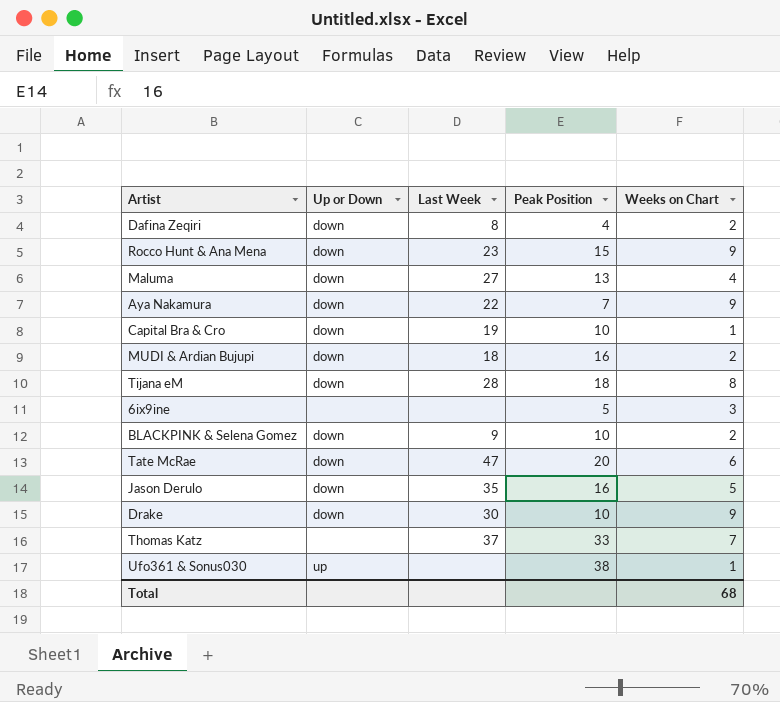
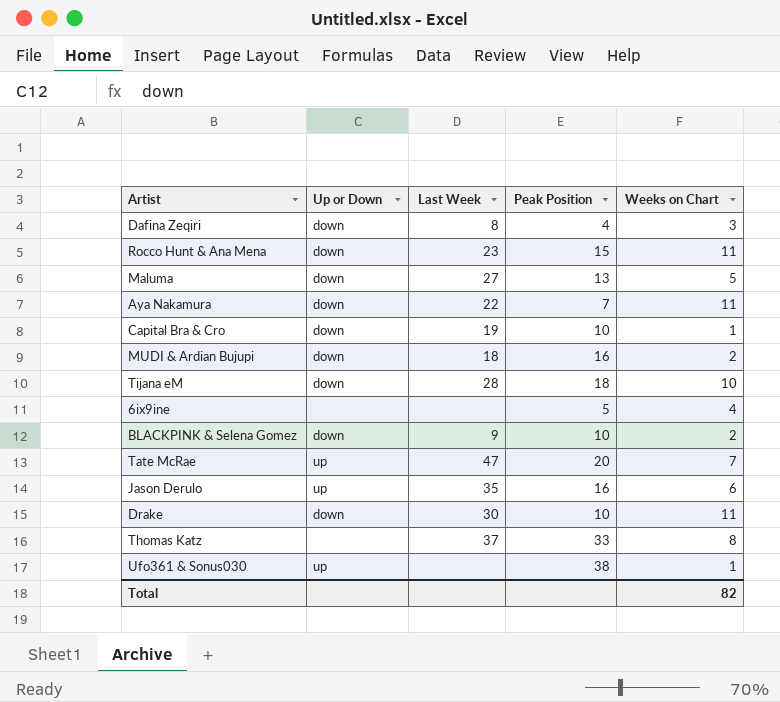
Dafina Zeqiri | Weeks on Chart: 2 -> 3
Rocco Hunt & Ana Mena | Weeks on Chart: 9 -> 11
Maluma | Weeks on Chart: 4 -> 5
Aya Nakamura | Weeks on Chart: 9 -> 11
Tijana eM | Weeks on Chart: 8 -> 10
6ix9ine | Weeks on Chart: 3 -> 4
Tate McRae | Up or Down: down -> up
Tate McRae | Weeks on Chart: 6 -> 7
Jason Derulo | Up or Down: down -> up
Jason Derulo | Weeks on Chart: 5 -> 6
Drake | Weeks on Chart: 9 -> 11
Thomas Katz | Weeks on Chart: 7 -> 8
Total | Weeks on Chart: 68 -> 82

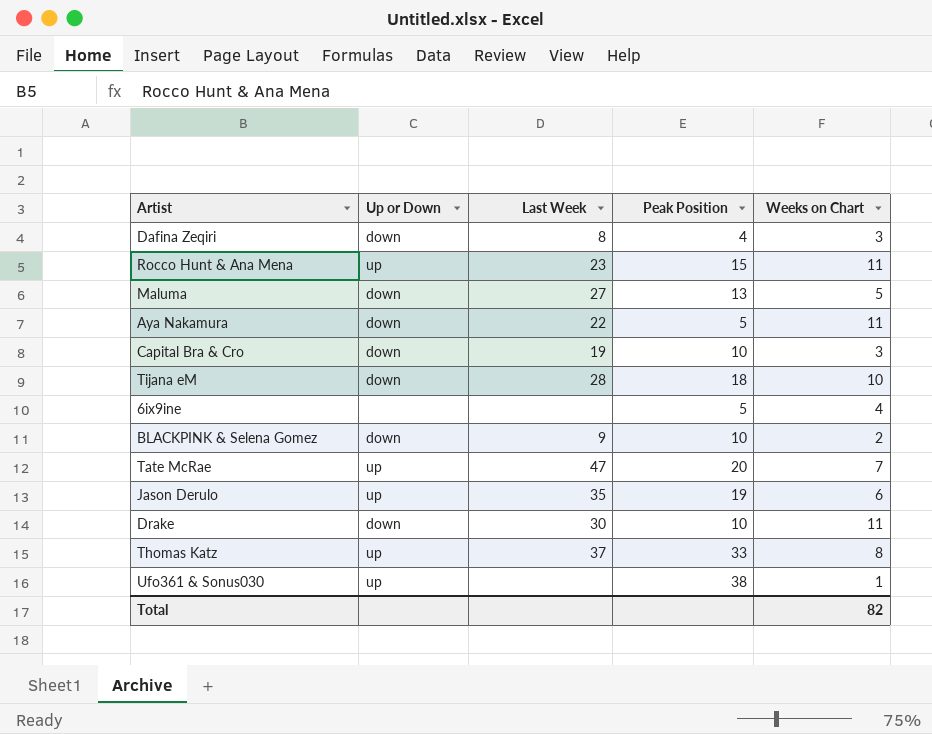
row MUDI & Ardian Bujupi: down | 18 | 16 | 2 -> none
Rocco Hunt & Ana Mena | Up or Down: down -> up
Aya Nakamura | Peak Position: 7 -> 5
Capital Bra & Cro | Weeks on Chart: 1 -> 3
Jason Derulo | Peak Position: 16 -> 19
Thomas Katz | Up or Down: none -> up

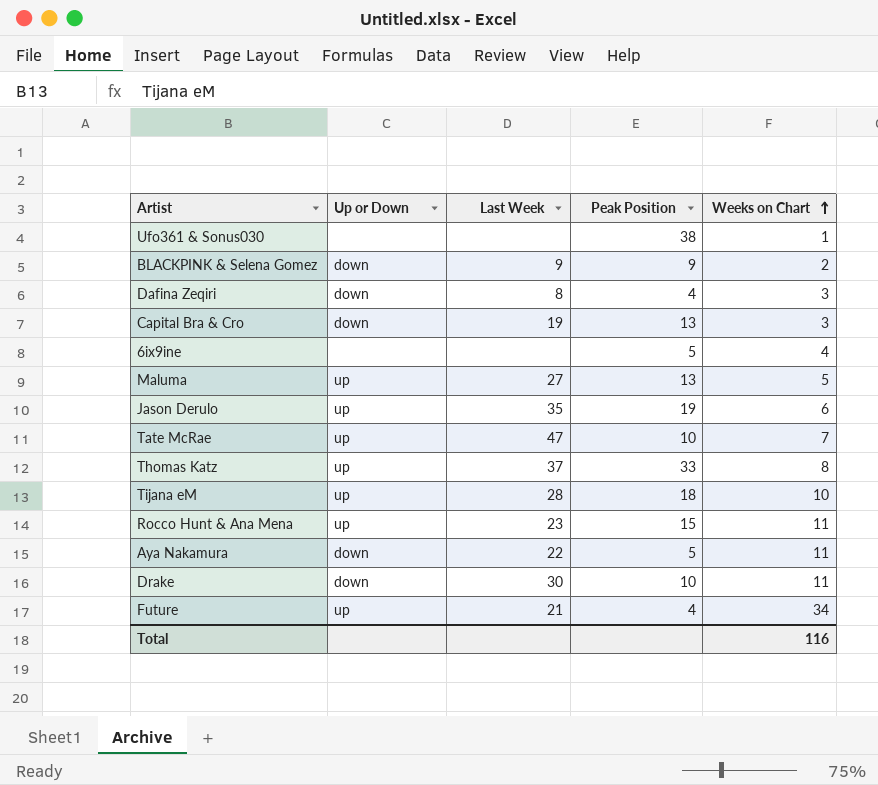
row order: none -> Weeks on Chart ascending
Ufo361 & Sonus030 | Up or Down: up -> none
BLACKPINK & Selena Gomez | Peak Position: 10 -> 9
Capital Bra & Cro | Peak Position: 10 -> 13
Maluma | Up or Down: down -> up
Tate McRae | Peak Position: 20 -> 10
Tijana eM | Up or Down: down -> up
row Future: none -> up | 21 | 4 | 34
Total | Weeks on Chart: 82 -> 116

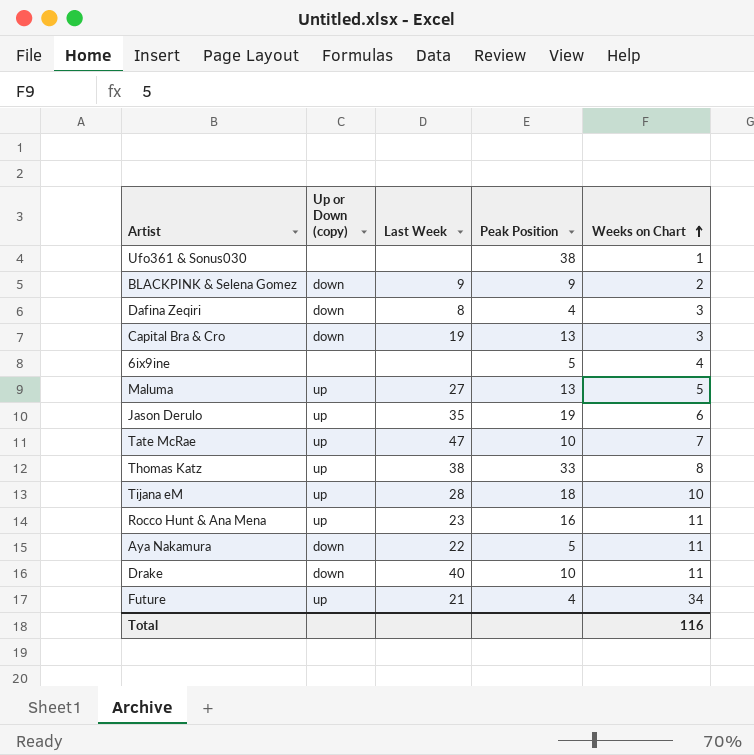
column name: Up or Down -> Up or Down (copy)
Thomas Katz | Last Week: 37 -> 38
Rocco Hunt & Ana Mena | Peak Position: 15 -> 16
Drake | Last Week: 30 -> 40

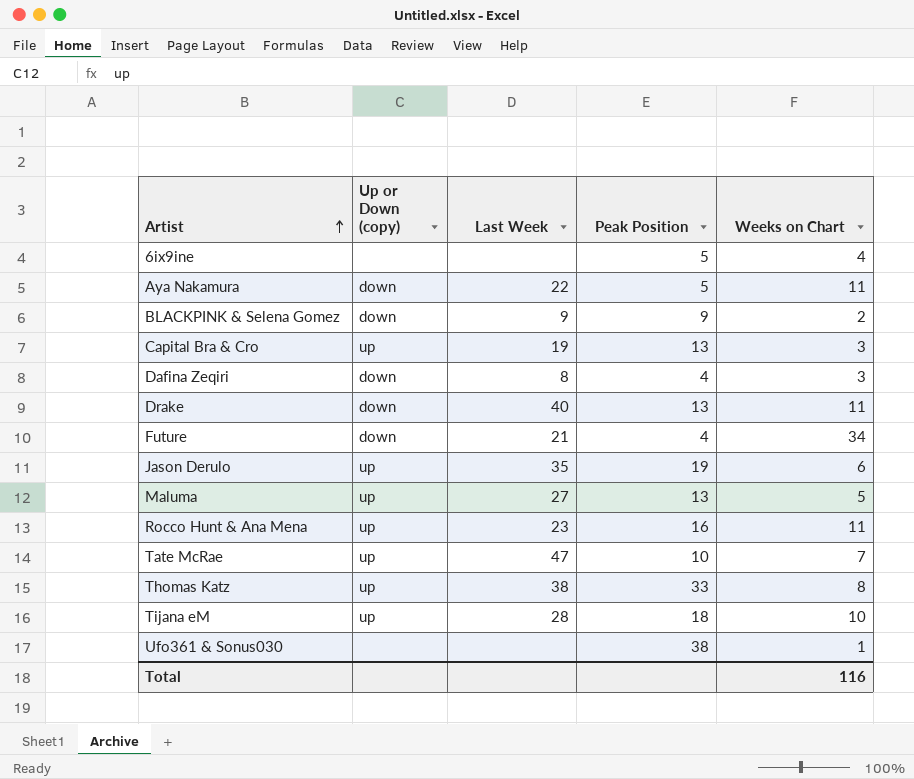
row order: Weeks on Chart ascending -> Artist ascending
Capital Bra & Cro | Up or Down (copy): down -> up
Drake | Peak Position: 10 -> 13
Future | Up or Down (copy): up -> down

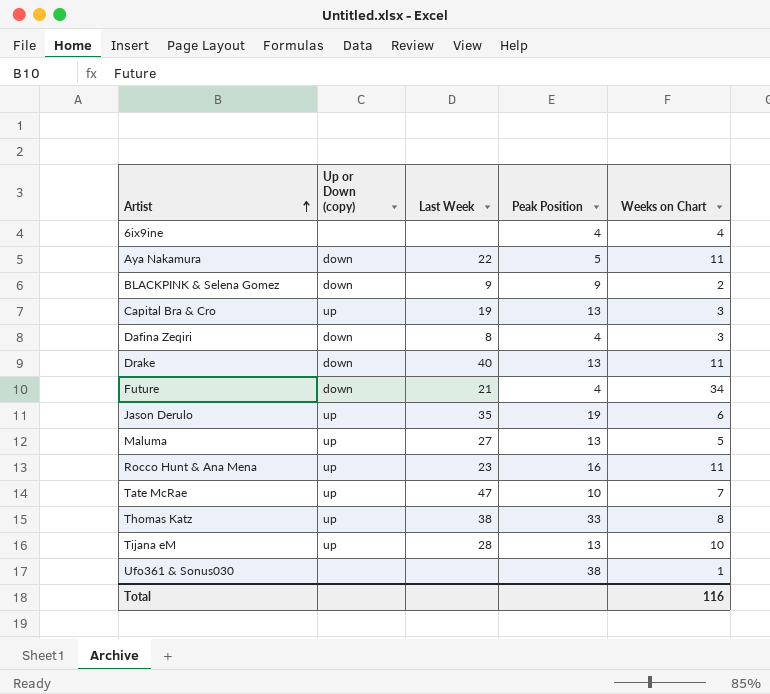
6ix9ine | Peak Position: 5 -> 4
Tijana eM | Peak Position: 18 -> 13

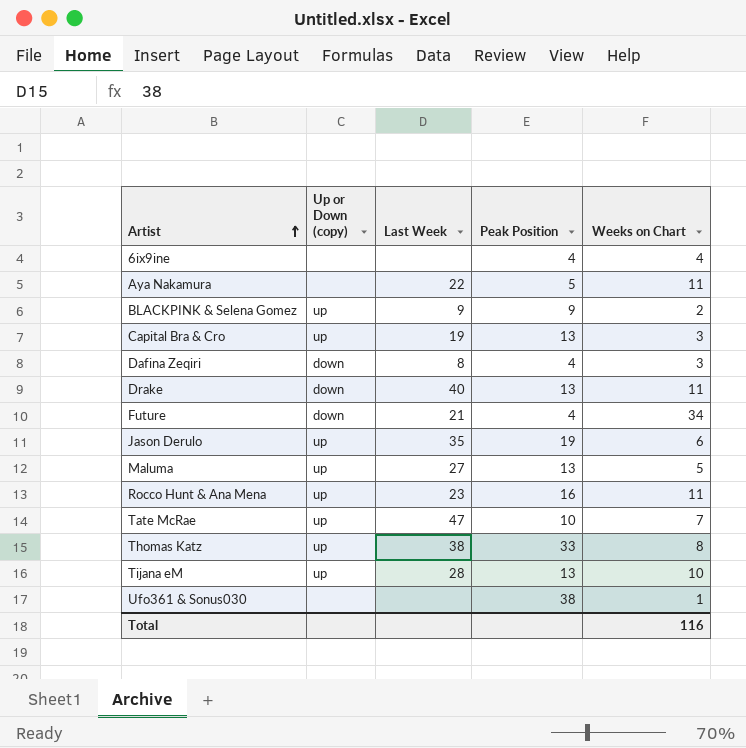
Aya Nakamura | Up or Down (copy): down -> none
BLACKPINK & Selena Gomez | Up or Down (copy): down -> up

